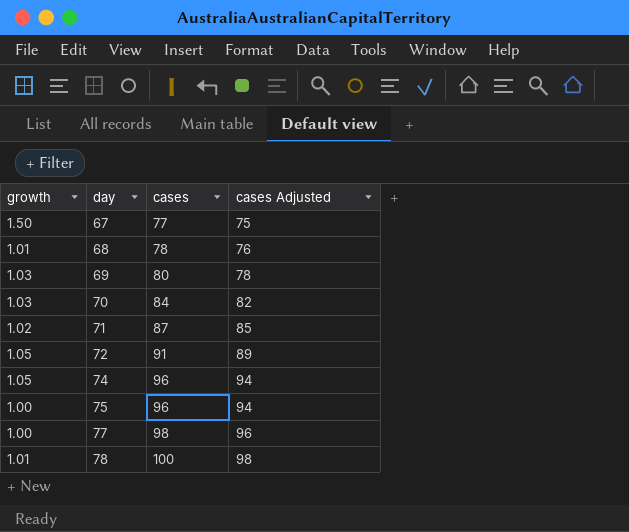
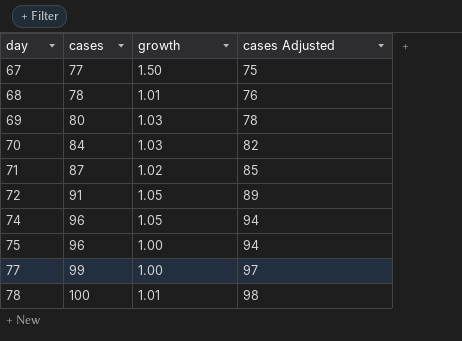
column growth | position: 1 -> 3
77 | cases: 98 -> 99
77 | cases Adjusted: 96 -> 97

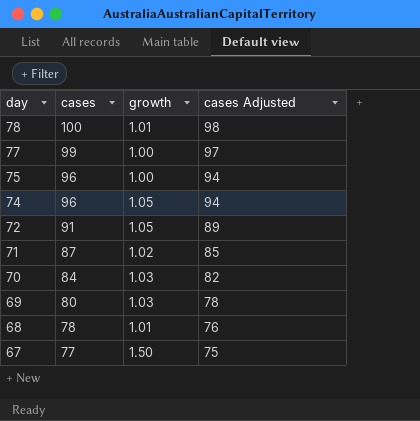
row order: day ascending -> day descending

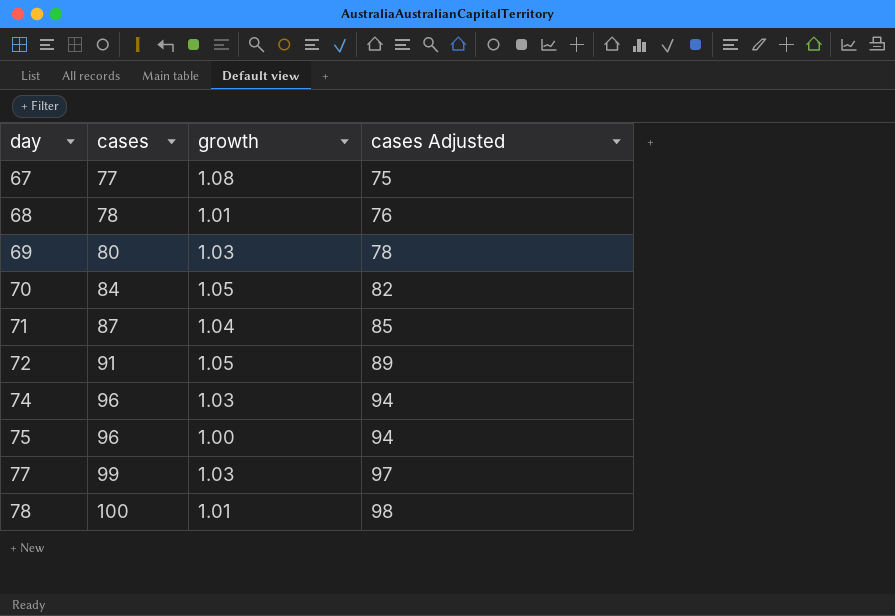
row order: day descending -> day ascending
67 | growth: 1.50 -> 1.08
70 | growth: 1.03 -> 1.05
71 | growth: 1.02 -> 1.04
74 | growth: 1.05 -> 1.03
77 | growth: 1.00 -> 1.03

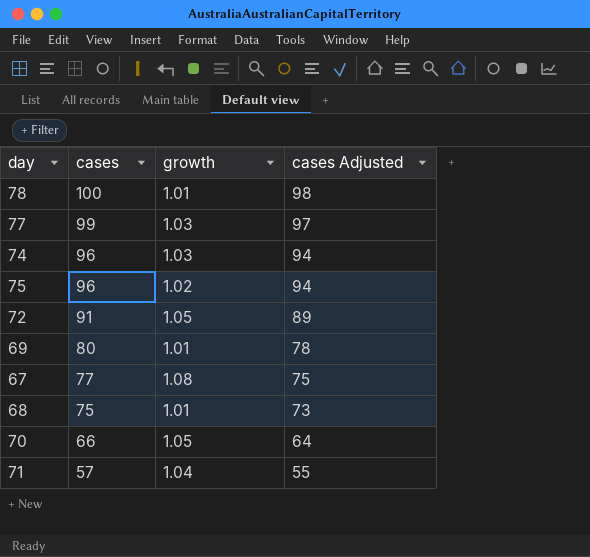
row order: day ascending -> cases descending
75 | growth: 1.00 -> 1.02
69 | growth: 1.03 -> 1.01
68 | cases: 78 -> 75
68 | cases Adjusted: 76 -> 73
70 | cases: 84 -> 66
70 | cases Adjusted: 82 -> 64
71 | cases: 87 -> 57
71 | cases Adjusted: 85 -> 55

